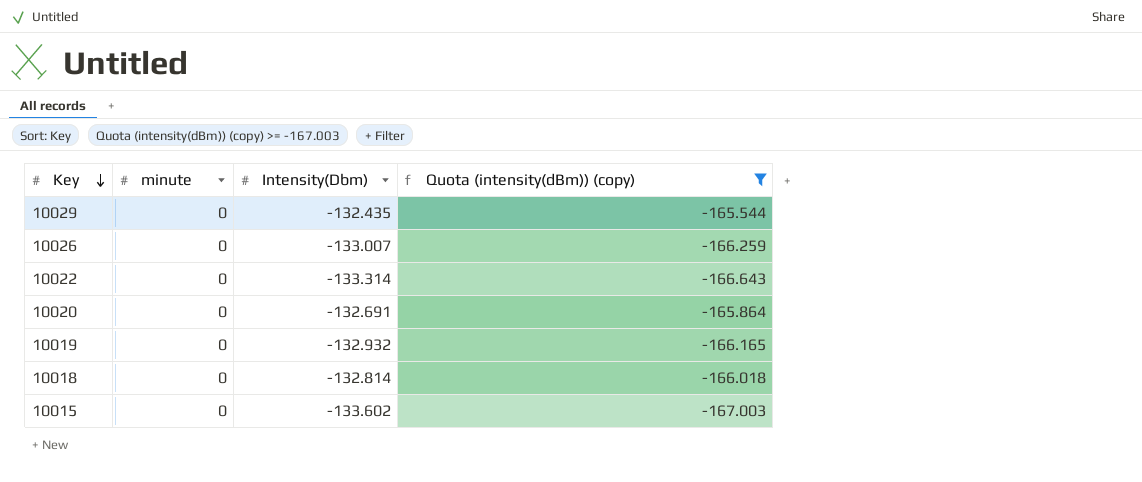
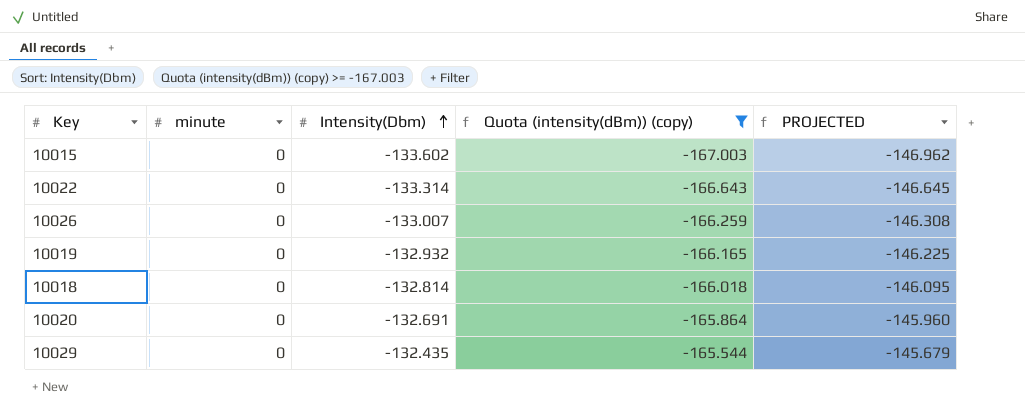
row order: Key descending -> Intensity(Dbm) ascending
column PROJECTED | formula: none -> [Intensity(Dbm)] * 1.1

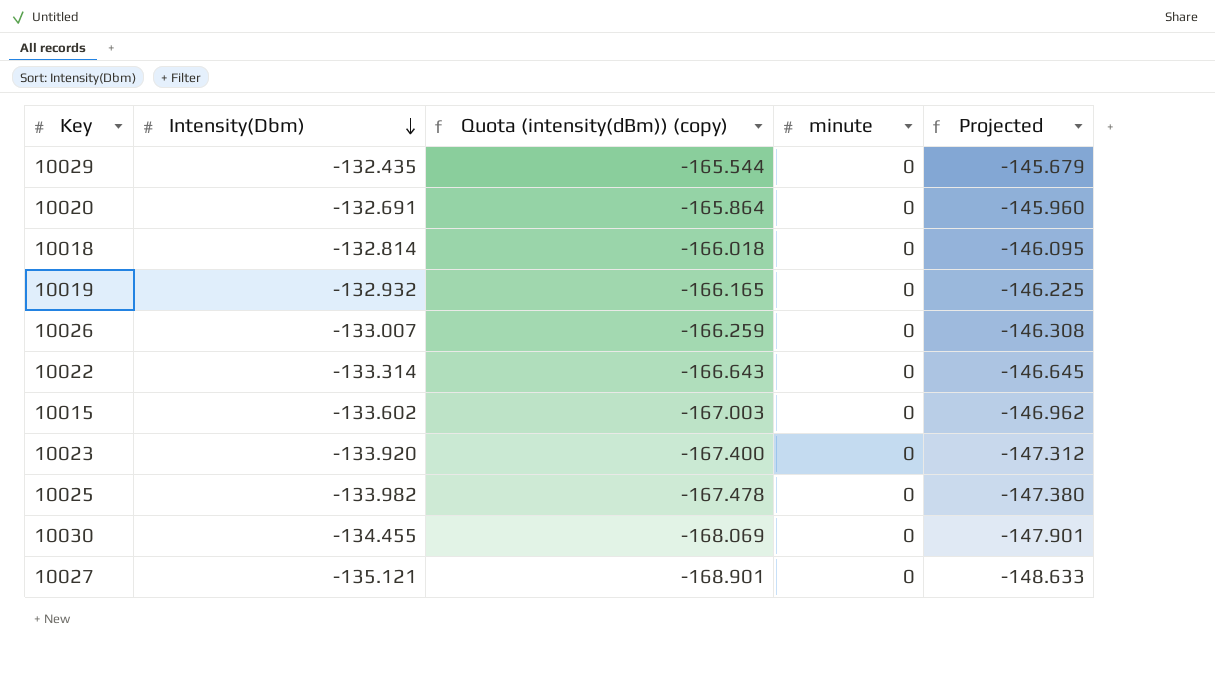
filter: Quota (intensity(dBm)) (copy) >= -167.003 -> none
row order: Intensity(Dbm) ascending -> Intensity(Dbm) descending
column minute | position: 2 -> 4
column name: PROJECTED -> Projected

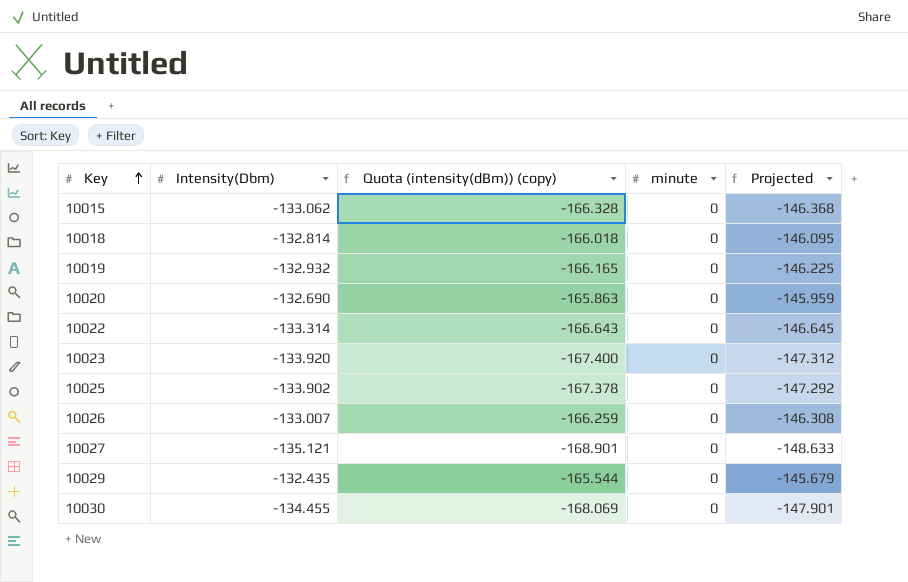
row order: Intensity(Dbm) descending -> Key ascending
10015 | Intensity(Dbm): -133.602 -> -133.062
10015 | Quota (intensity(dBm)) (copy): -167.003 -> -166.328
10015 | Projected: -146.962 -> -146.368
10020 | Intensity(Dbm): -132.691 -> -132.690
10020 | Quota (intensity(dBm)) (copy): -165.864 -> -165.863
10020 | Projected: -145.960 -> -145.959
10025 | Intensity(Dbm): -133.982 -> -133.902
10025 | Quota (intensity(dBm)) (copy): -167.478 -> -167.378
10025 | Projected: -147.380 -> -147.292

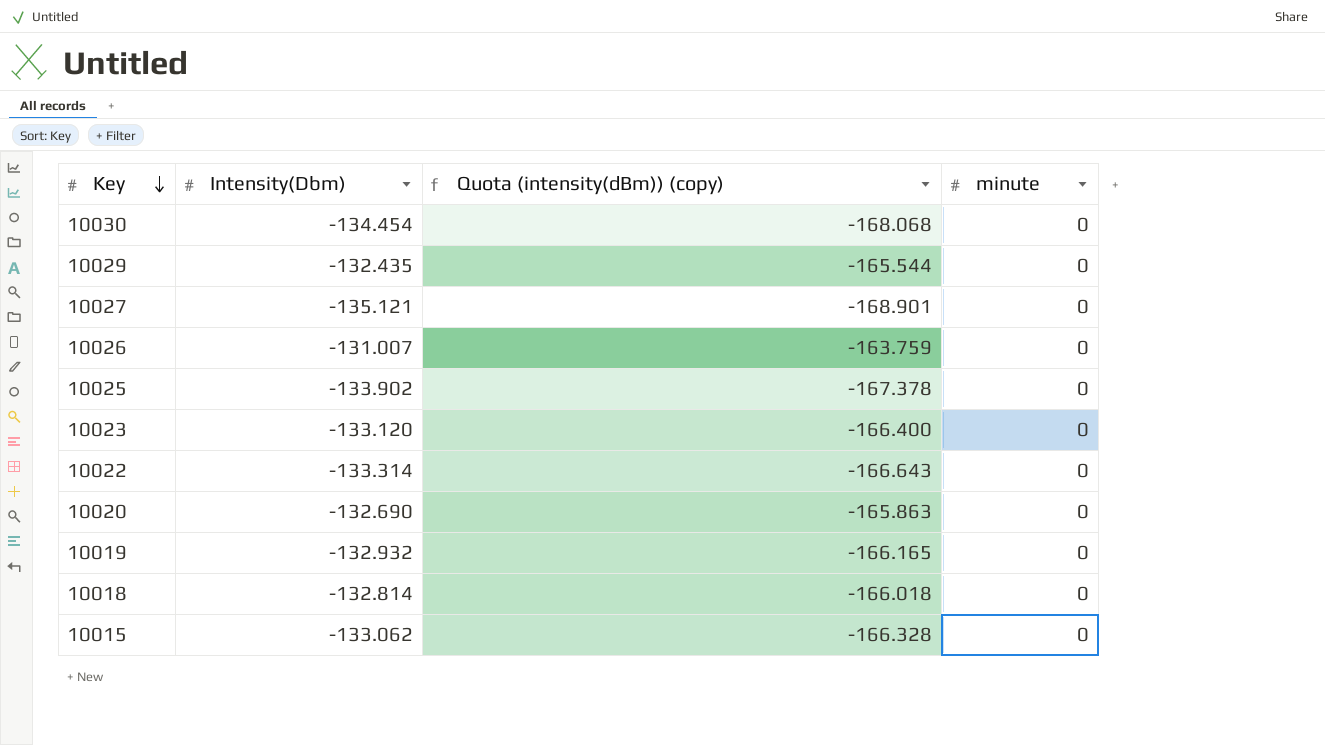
row order: Key ascending -> Key descending
column Projected | formula: [Intensity(Dbm)] * 1.1 -> none
10030 | Intensity(Dbm): -134.455 -> -134.454
10030 | Quota (intensity(dBm)) (copy): -168.069 -> -168.068
10026 | Intensity(Dbm): -133.007 -> -131.007
10026 | Quota (intensity(dBm)) (copy): -166.259 -> -163.759
10023 | Intensity(Dbm): -133.920 -> -133.120
10023 | Quota (intensity(dBm)) (copy): -167.400 -> -166.400

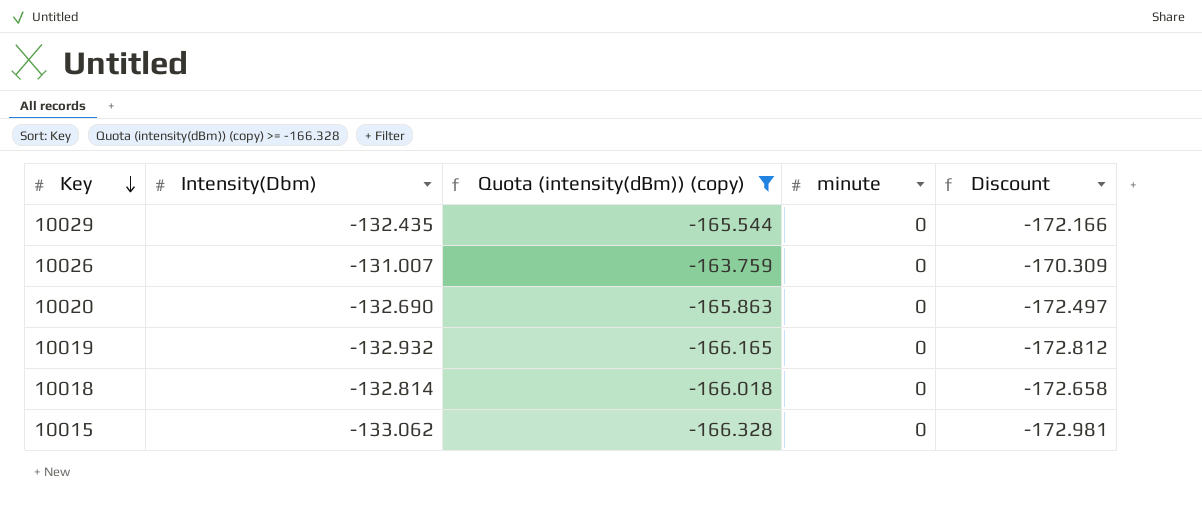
filter: none -> Quota (intensity(dBm)) (copy) >= -166.328
column Discount | formula: none -> [Intensity(Dbm)] * 1.3

